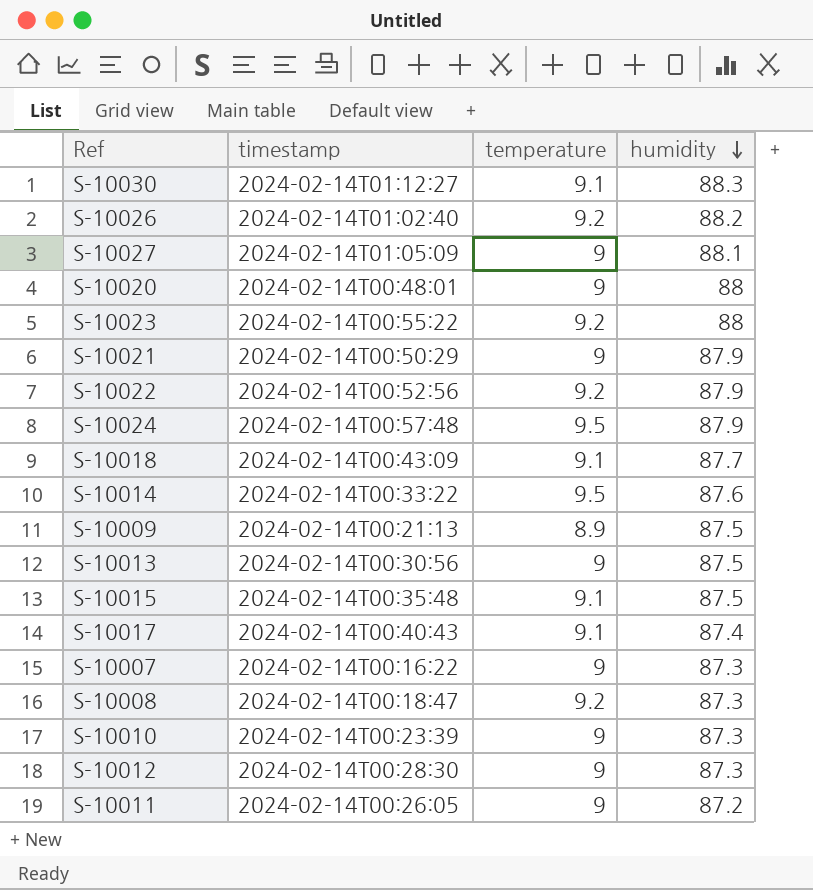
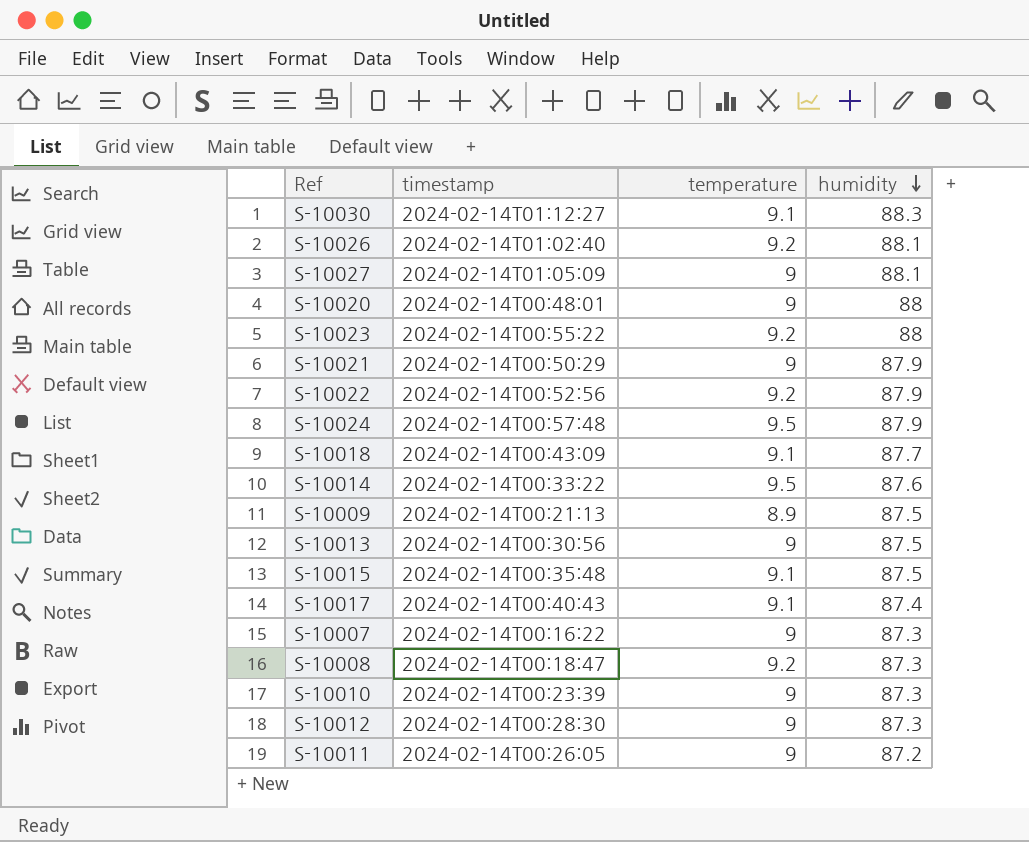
S-10026 | humidity: 88.2 -> 88.1

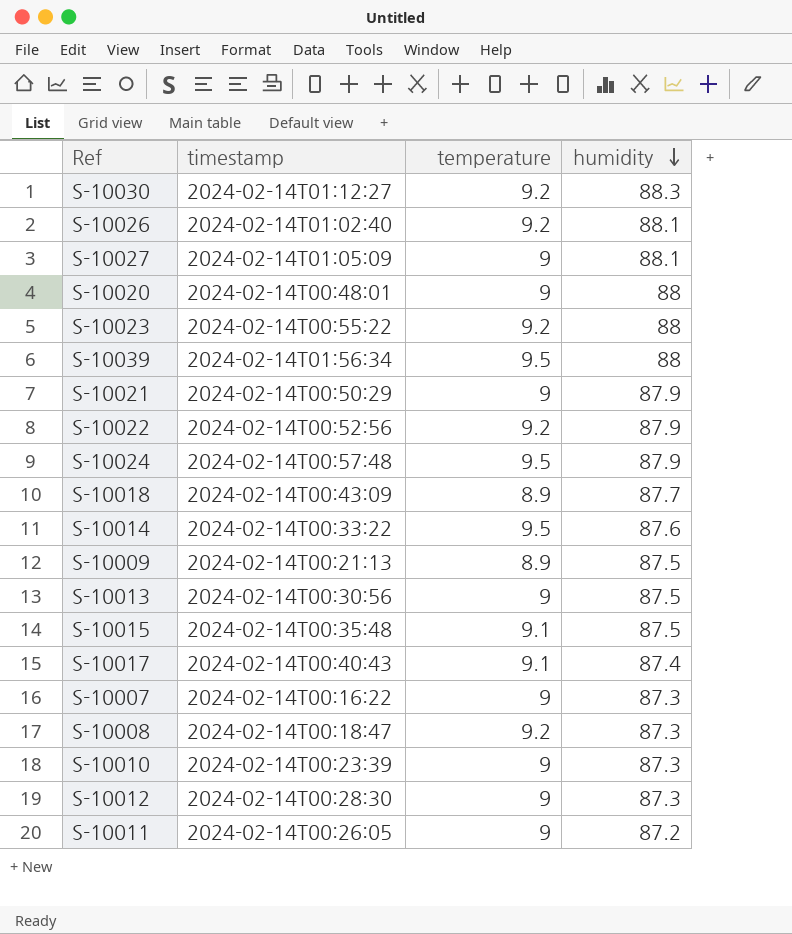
S-10030 | temperature: 9.1 -> 9.2
row S-10039: none -> 2024-02-14T01:56:34 | 9.5 | 88
S-10018 | temperature: 9.1 -> 8.9

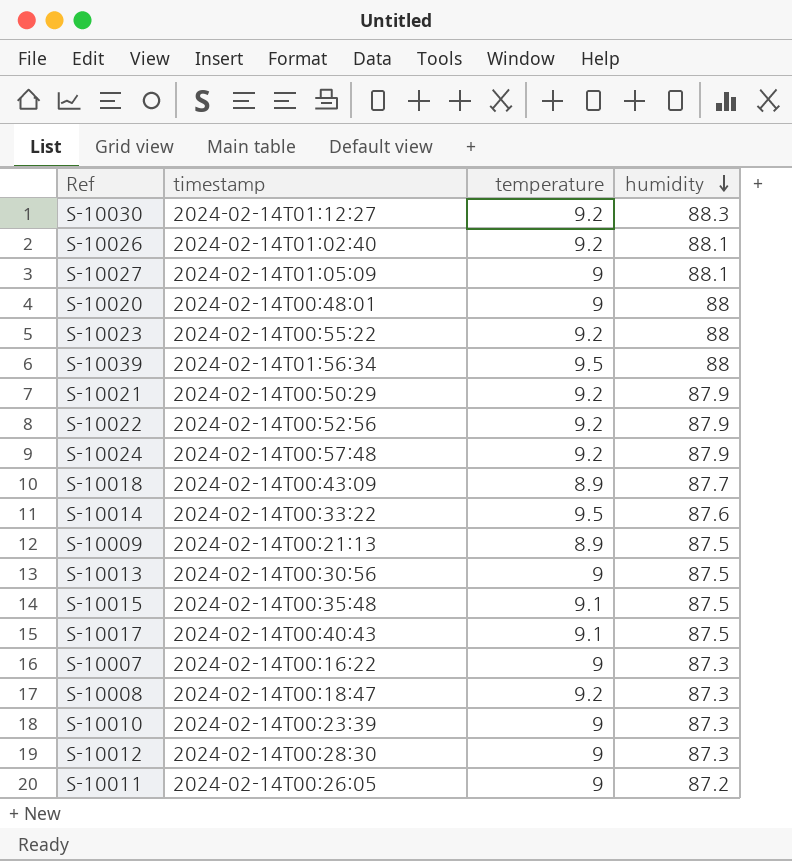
S-10021 | temperature: 9 -> 9.2
S-10024 | temperature: 9.5 -> 9.2
S-10017 | humidity: 87.4 -> 87.5

